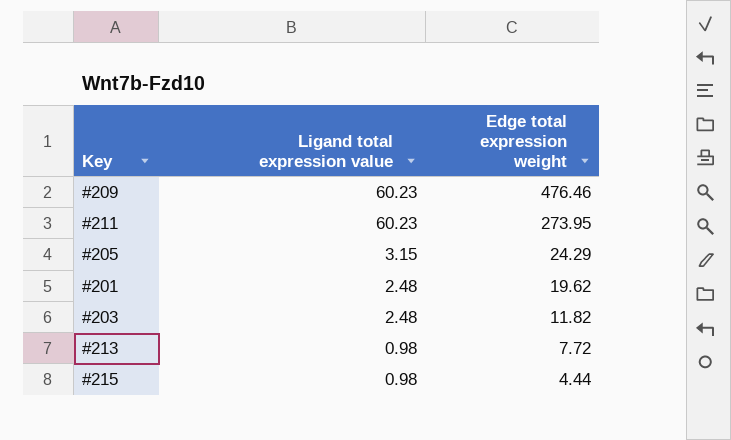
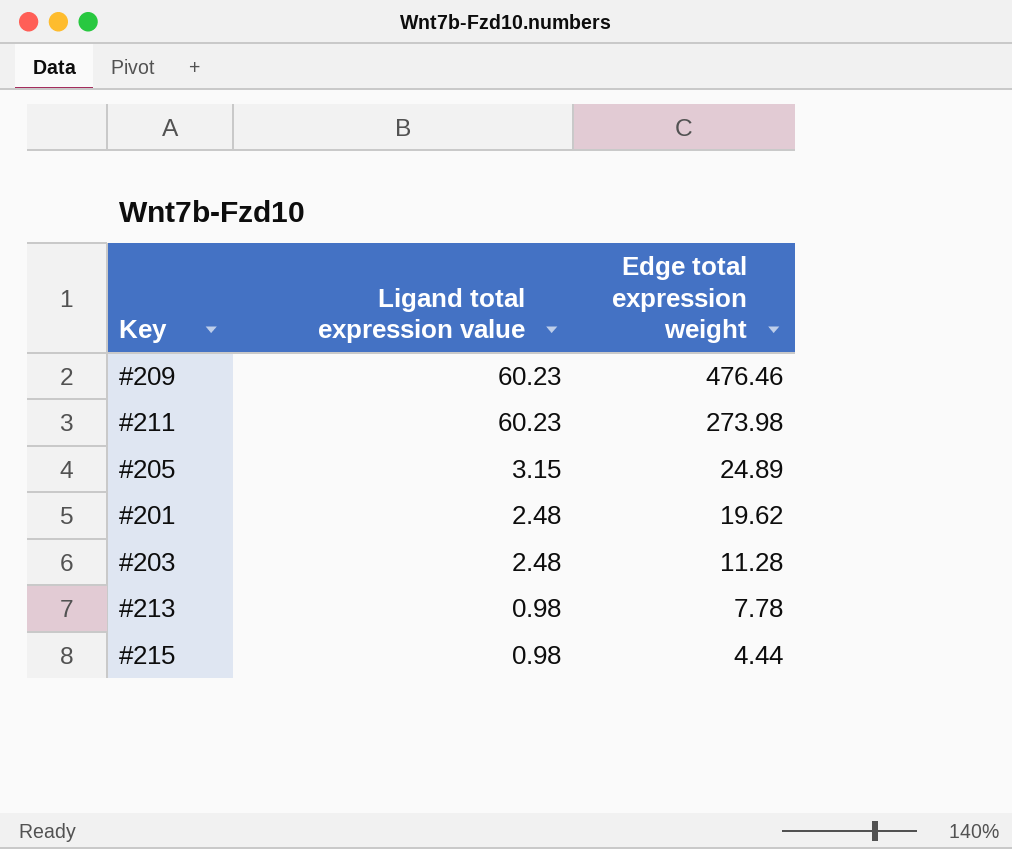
#211 | Edge total expression weight: 273.95 -> 273.98
#205 | Edge total expression weight: 24.29 -> 24.89
#203 | Edge total expression weight: 11.82 -> 11.28
#213 | Edge total expression weight: 7.72 -> 7.78

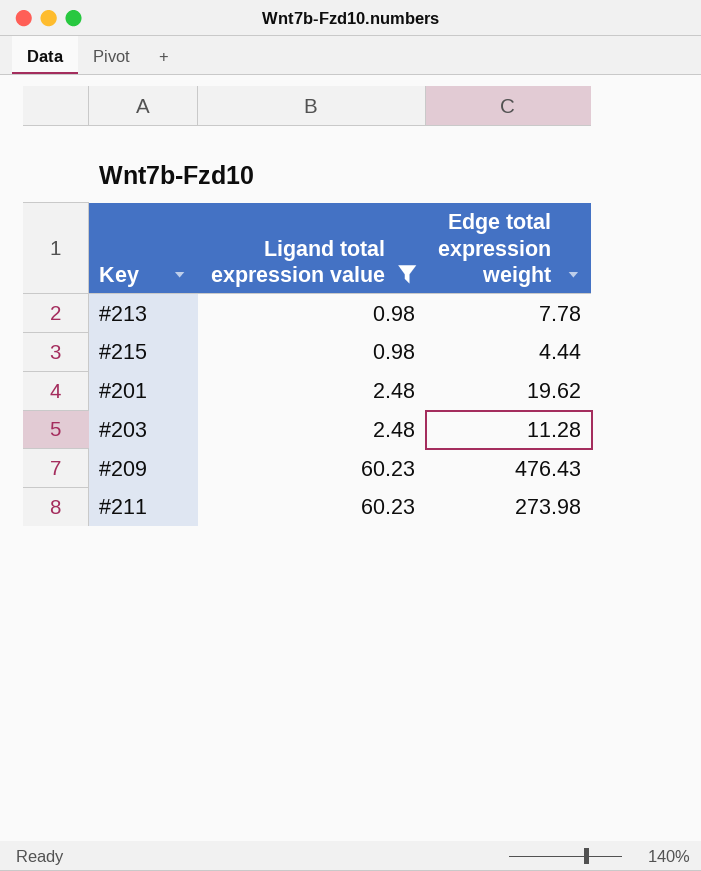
filter: none -> Ligand total expression value != 3.15
row order: Ligand total expression value descending -> Ligand total expression value ascending
#209 | Edge total expression weight: 476.46 -> 476.43

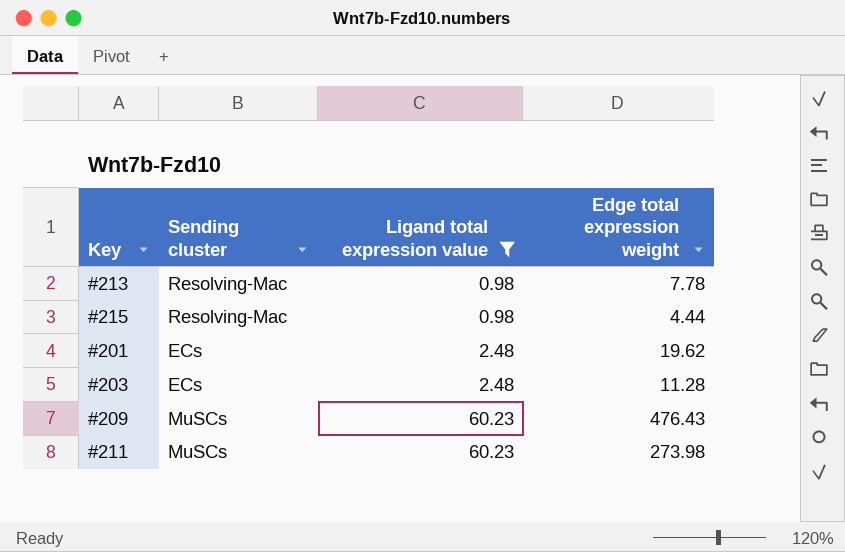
column Sending cluster | position: none -> 2

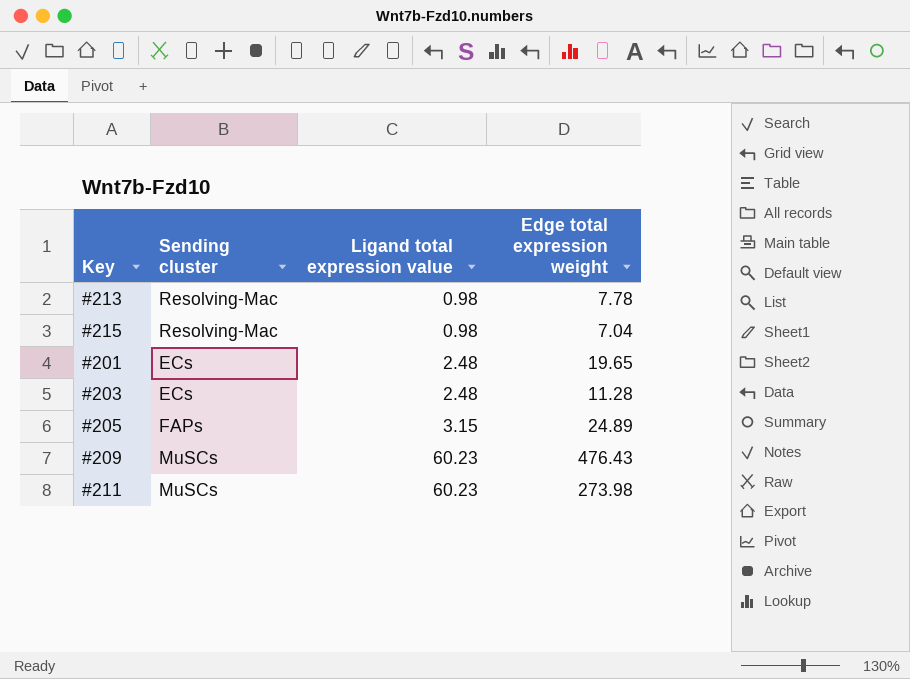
filter: Ligand total expression value != 3.15 -> none
#215 | Edge total expression weight: 4.44 -> 7.04
#201 | Edge total expression weight: 19.62 -> 19.65

